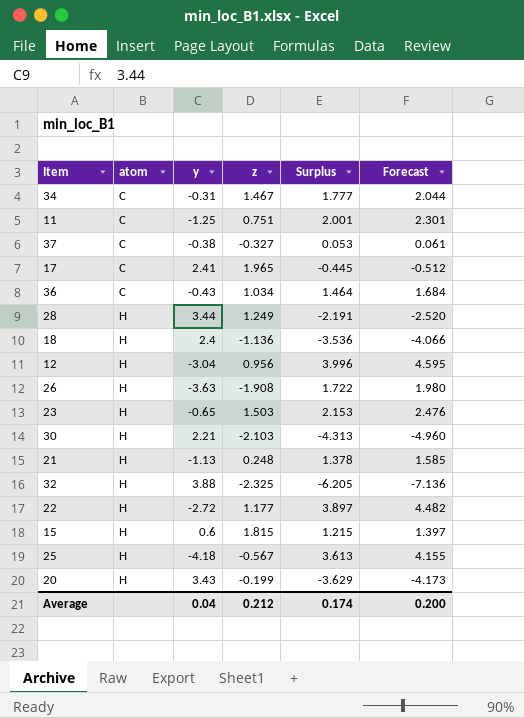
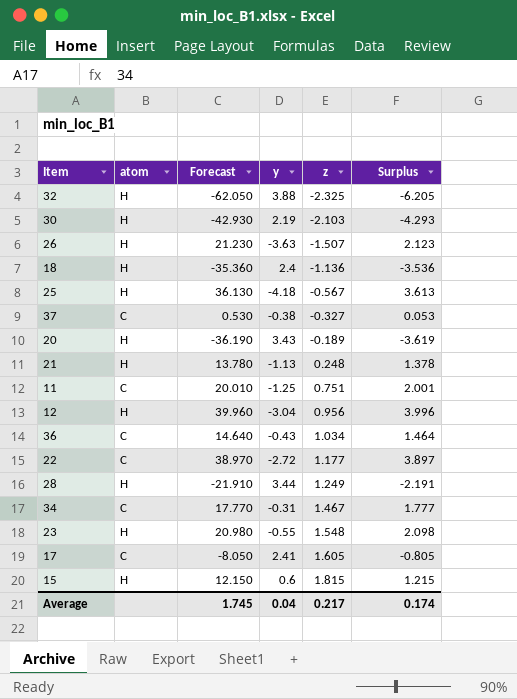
row order: atom ascending -> z ascending
column Forecast | formula: [Surplus] * 1.15 -> [Surplus] * 10
column Forecast | position: 6 -> 3
30 | y: 2.21 -> 2.19
30 | Surplus: -4.313 -> -4.293
26 | z: -1.908 -> -1.507
26 | Surplus: 1.722 -> 2.123
20 | z: -0.199 -> -0.189
20 | Surplus: -3.629 -> -3.619
22 | atom: H -> C
23 | y: -0.65 -> -0.55
23 | z: 1.503 -> 1.548
23 | Surplus: 2.153 -> 2.098
17 | z: 1.965 -> 1.605
17 | Surplus: -0.445 -> -0.805
Average | Forecast: 0.200 -> 1.745
Average | z: 0.212 -> 0.217

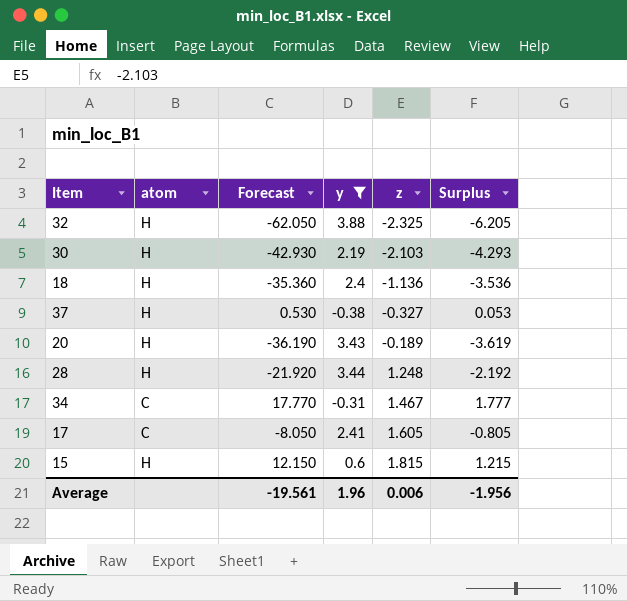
filter: none -> y >= -0.38
37 | atom: C -> H
28 | Forecast: -21.910 -> -21.920
28 | z: 1.249 -> 1.248
28 | Surplus: -2.191 -> -2.192
Average | Forecast: 1.745 -> -19.561
Average | y: 0.04 -> 1.96
Average | z: 0.217 -> 0.006
Average | Surplus: 0.174 -> -1.956

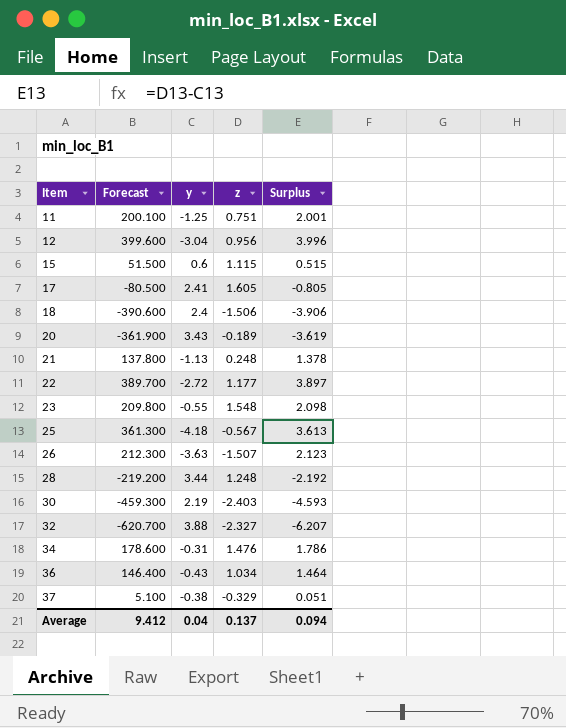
filter: y >= -0.38 -> none
row order: z ascending -> Item ascending
column atom | position: 2 -> none
column Forecast | formula: [Surplus] * 10 -> [Surplus] * 100
15 | z: 1.815 -> 1.115
15 | Surplus: 1.215 -> 0.515
18 | z: -1.136 -> -1.506
18 | Surplus: -3.536 -> -3.906
30 | z: -2.103 -> -2.403
30 | Surplus: -4.293 -> -4.593
32 | z: -2.325 -> -2.327
32 | Surplus: -6.205 -> -6.207
34 | z: 1.467 -> 1.476
34 | Surplus: 1.777 -> 1.786
37 | z: -0.327 -> -0.329
37 | Surplus: 0.053 -> 0.051
Average | Forecast: -19.561 -> 9.412
Average | y: 1.96 -> 0.04
Average | z: 0.006 -> 0.137
Average | Surplus: -1.956 -> 0.094

